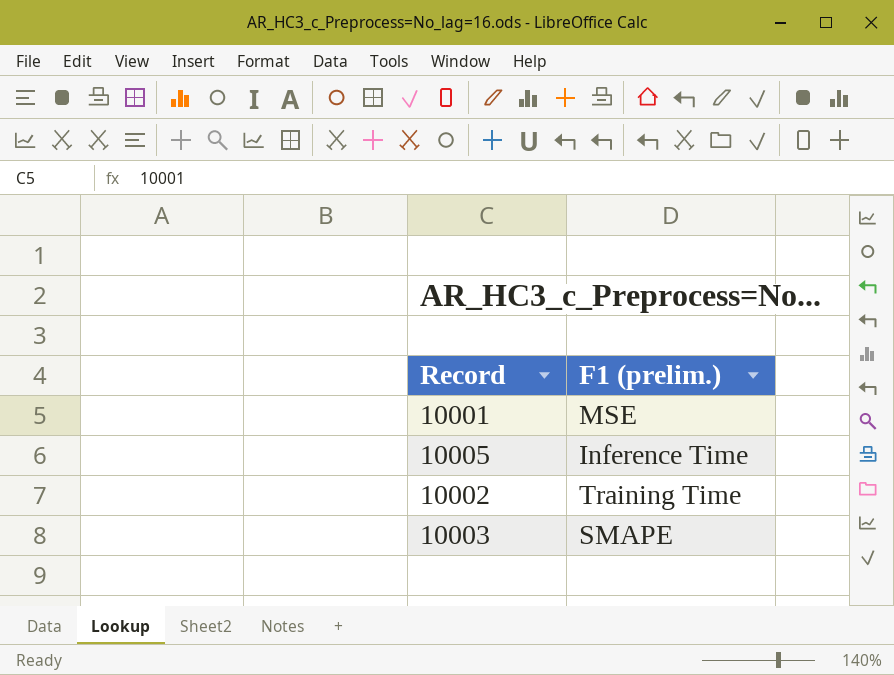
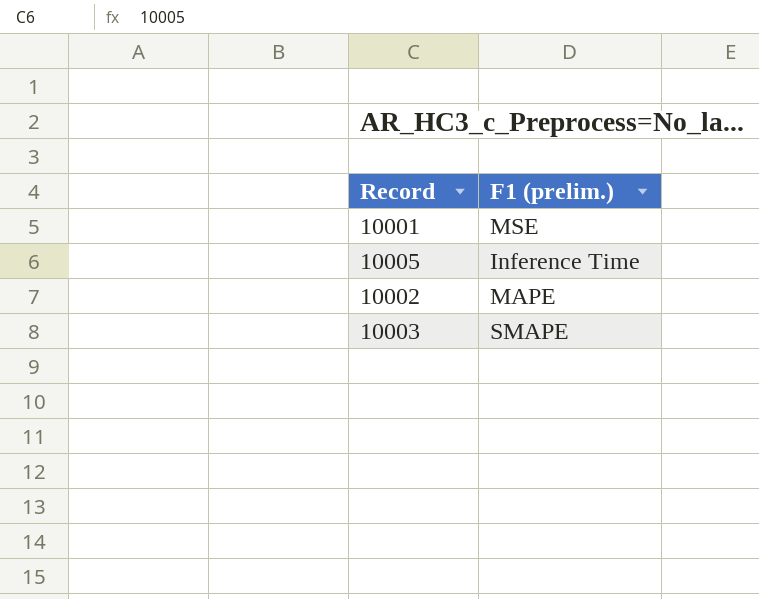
10002 | F1 (prelim.): Training Time -> MAPE

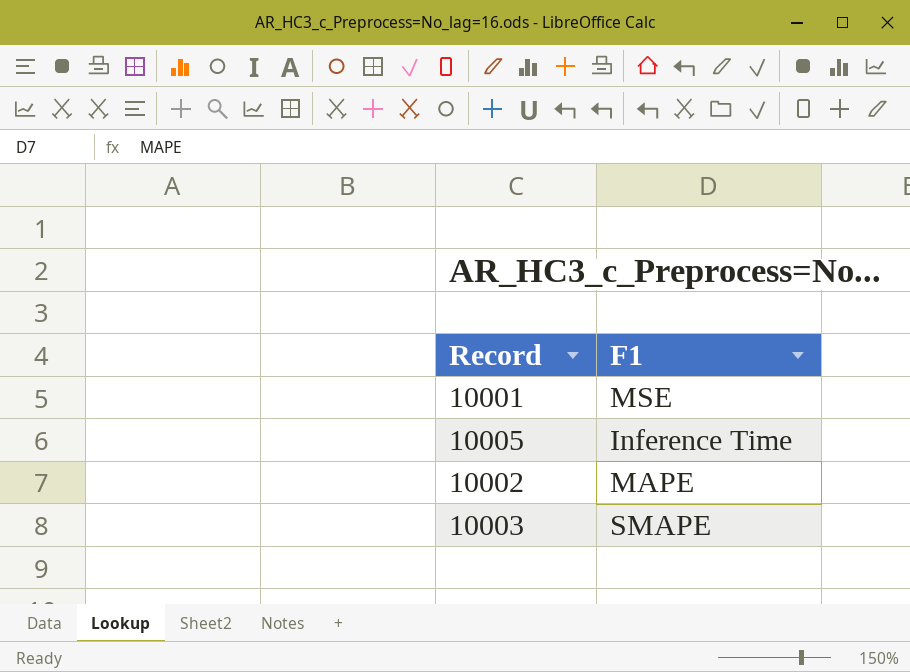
column name: F1 (prelim.) -> F1

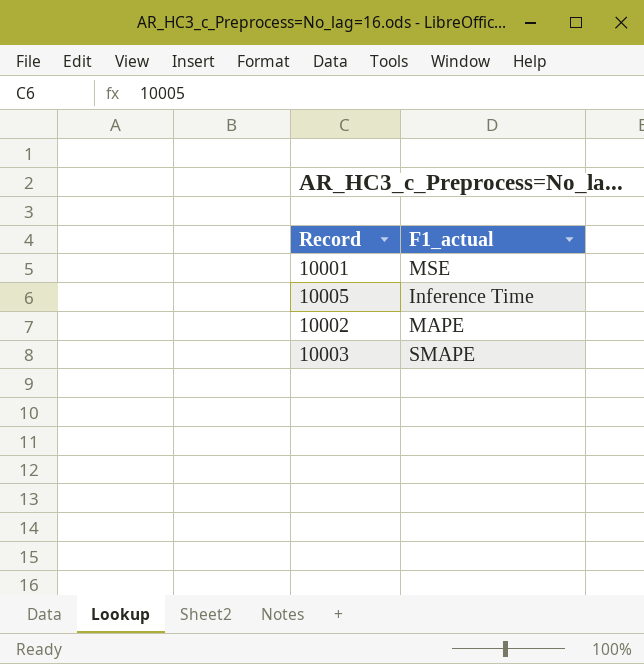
column name: F1 -> F1_actual

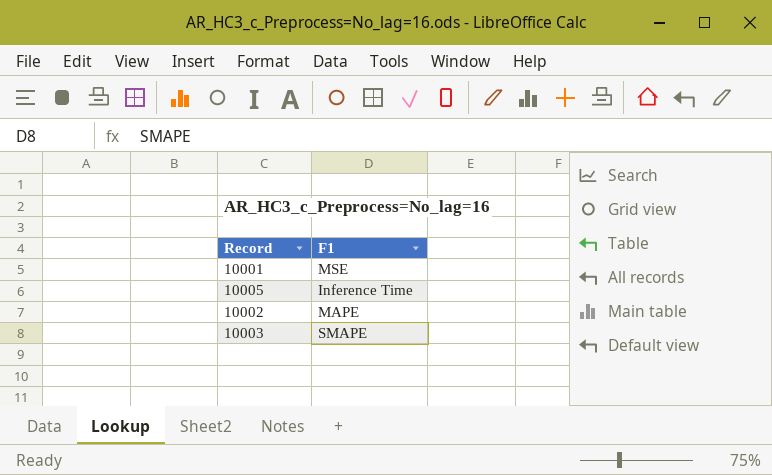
column name: F1_actual -> F1

